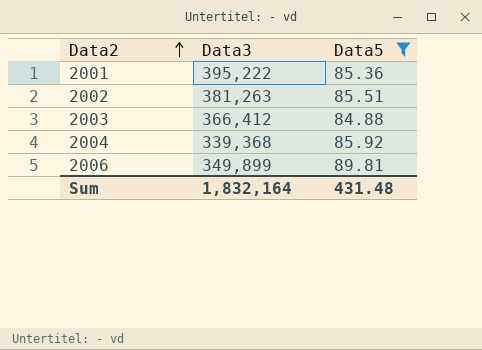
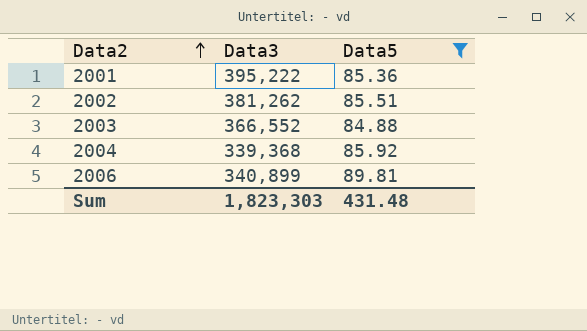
2002 | Data3: 381,263 -> 381,262
2003 | Data3: 366,412 -> 366,552
2006 | Data3: 349,899 -> 340,899
Sum | Data3: 1,832,164 -> 1,823,303

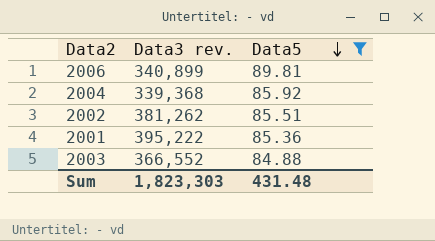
row order: Data2 ascending -> Data5 descending
column name: Data3 -> Data3 rev.

